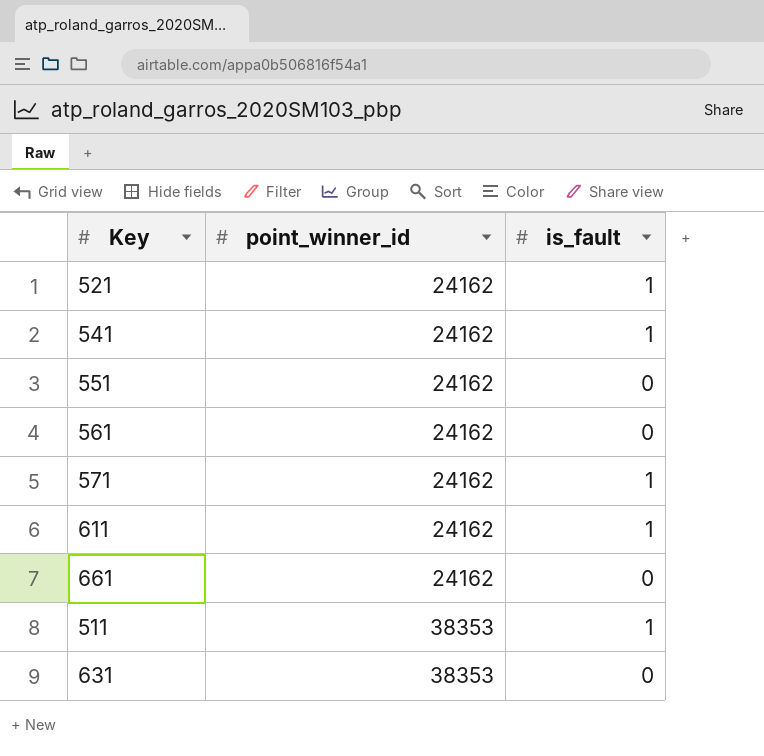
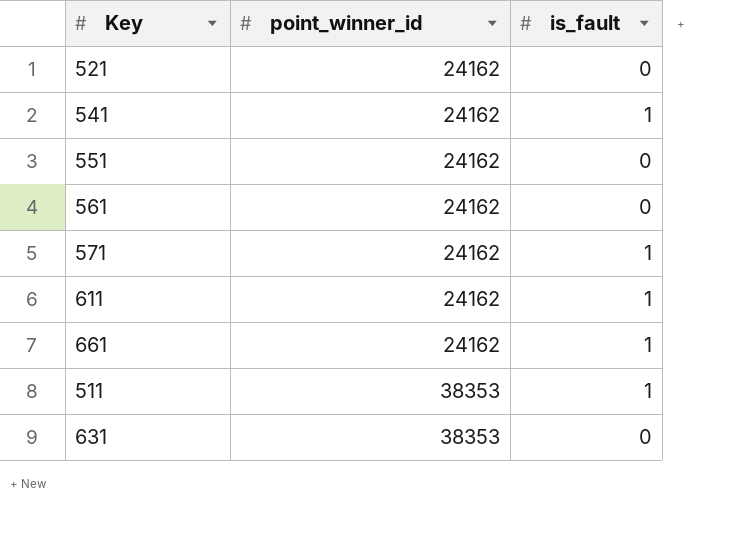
521 | is_fault: 1 -> 0
661 | is_fault: 0 -> 1

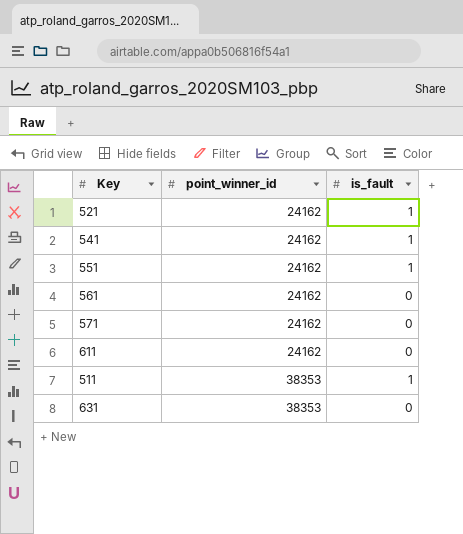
row 661: 24162 | 1 -> none
521 | is_fault: 0 -> 1
551 | is_fault: 0 -> 1
571 | is_fault: 1 -> 0
611 | is_fault: 1 -> 0

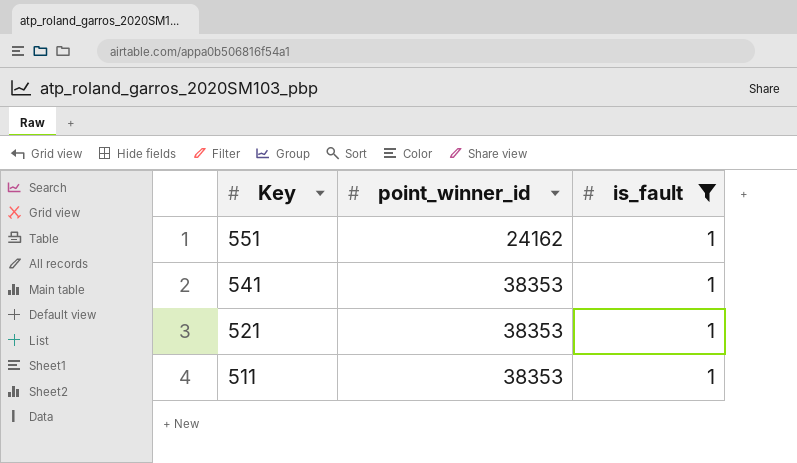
filter: none -> is_fault = 1
row order: point_winner_id ascending -> Key descending
541 | point_winner_id: 24162 -> 38353
521 | point_winner_id: 24162 -> 38353

